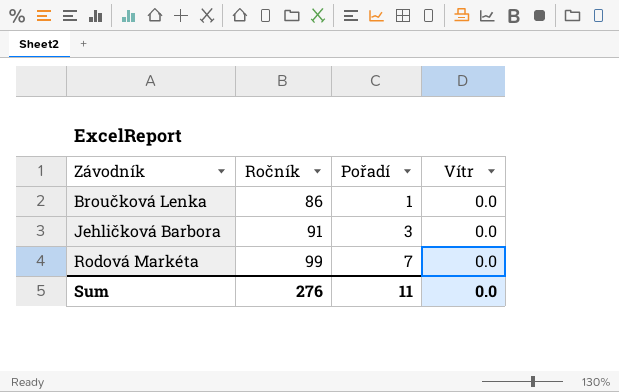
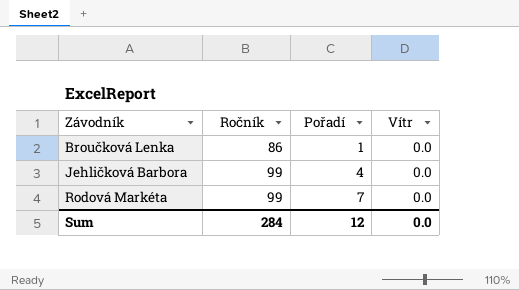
Jehličková Barbora | Ročník: 91 -> 99
Jehličková Barbora | Pořadí: 3 -> 4
Sum | Ročník: 276 -> 284
Sum | Pořadí: 11 -> 12

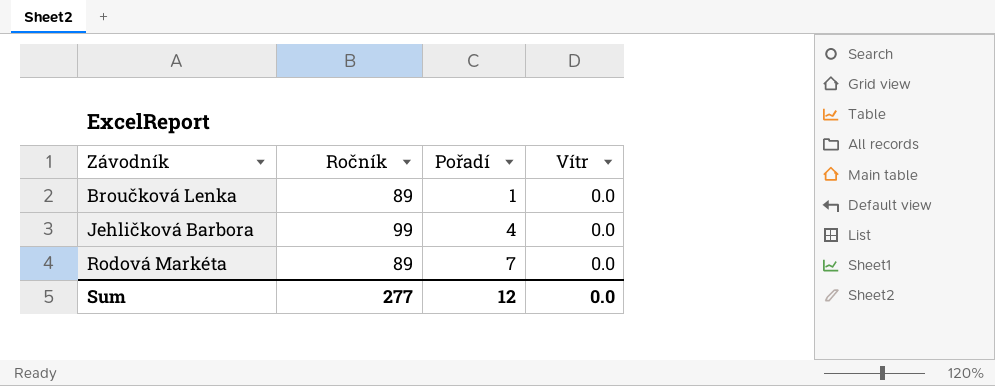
Broučková Lenka | Ročník: 86 -> 89
Rodová Markéta | Ročník: 99 -> 89
Sum | Ročník: 284 -> 277

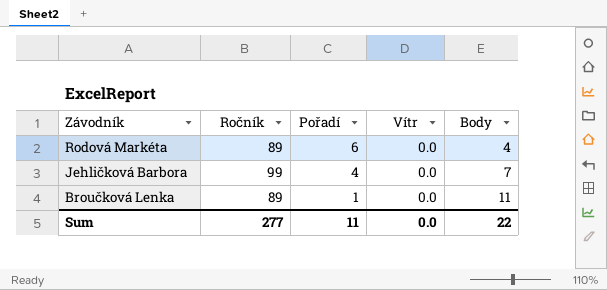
row order: Závodník ascending -> Závodník descending
column Body | position: none -> 5
Rodová Markéta | Pořadí: 7 -> 6
Sum | Pořadí: 12 -> 11

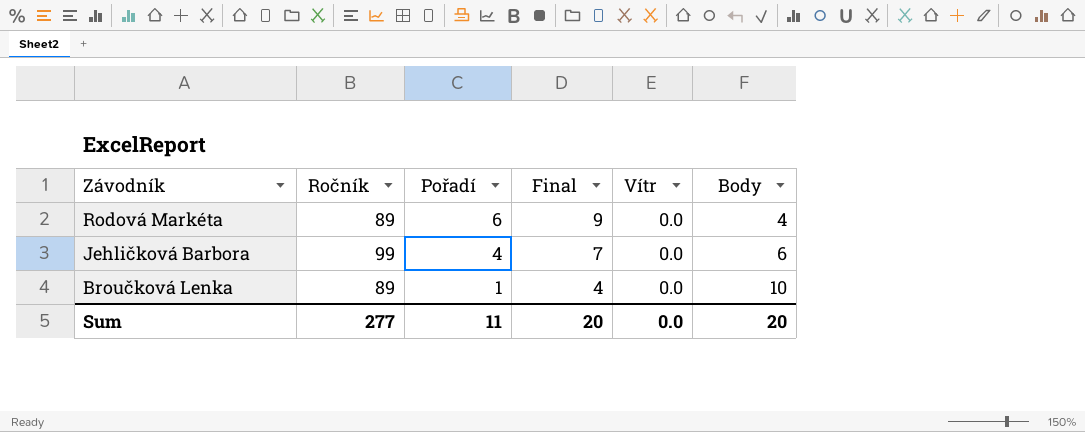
column Final | formula: none -> [Pořadí] + 3
Jehličková Barbora | Body: 7 -> 6
Broučková Lenka | Body: 11 -> 10
Sum | Body: 22 -> 20

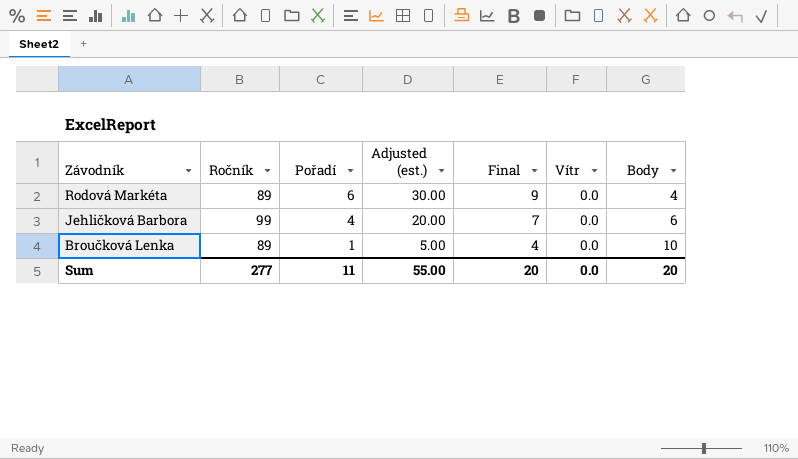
column Adjusted (est.) | formula: none -> [Pořadí] * 5

